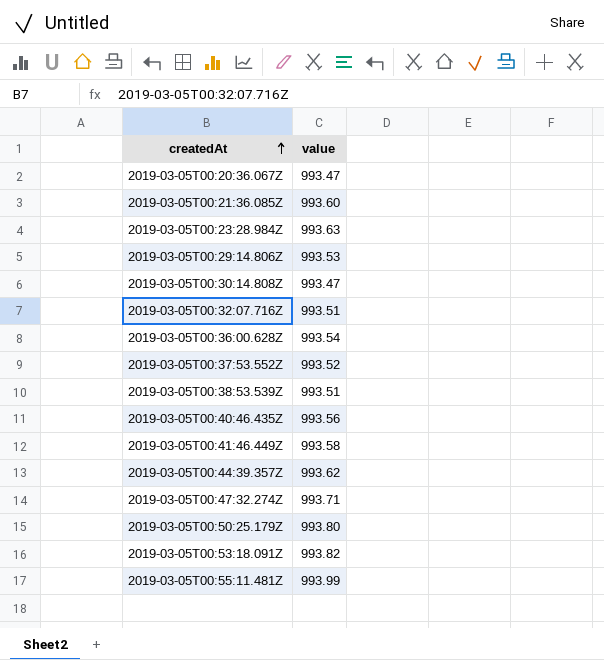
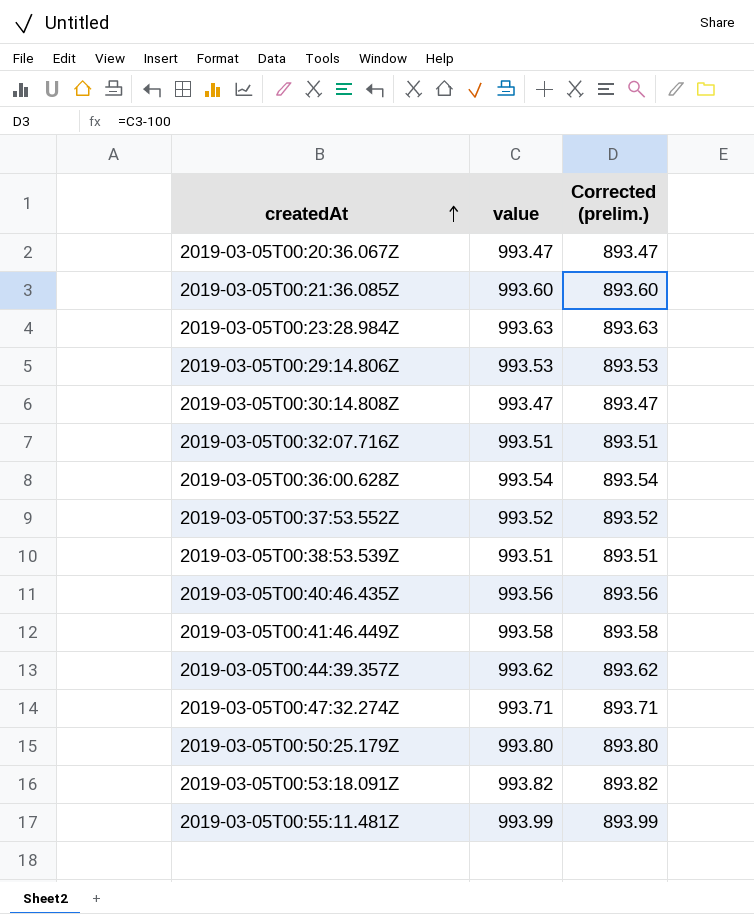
column Corrected (prelim.) | formula: none -> [value] - 100

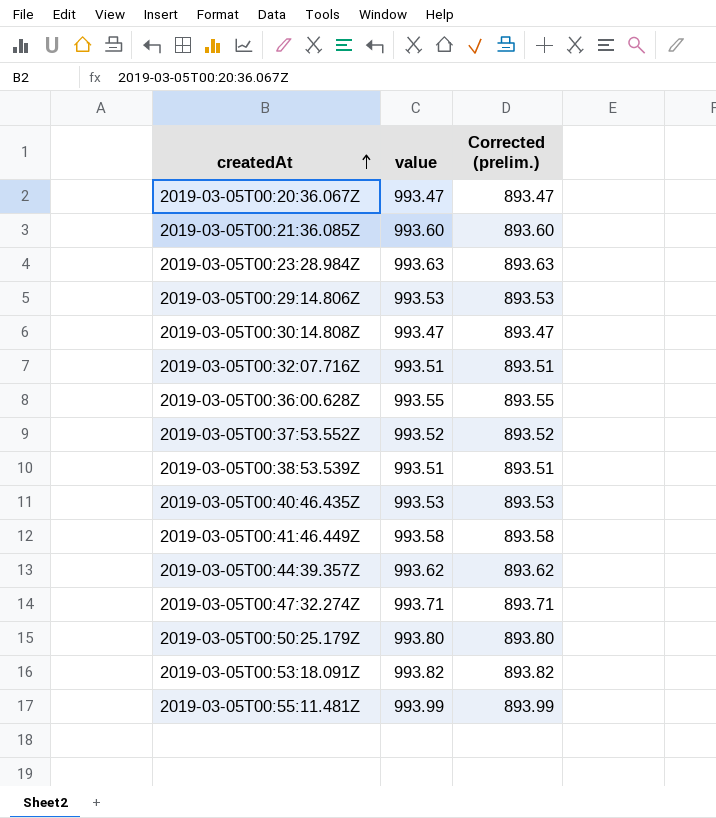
2019-03-05T00:36:00.628Z | value: 993.54 -> 993.55
2019-03-05T00:36:00.628Z | Corrected (prelim.): 893.54 -> 893.55
2019-03-05T00:40:46.435Z | value: 993.56 -> 993.53
2019-03-05T00:40:46.435Z | Corrected (prelim.): 893.56 -> 893.53

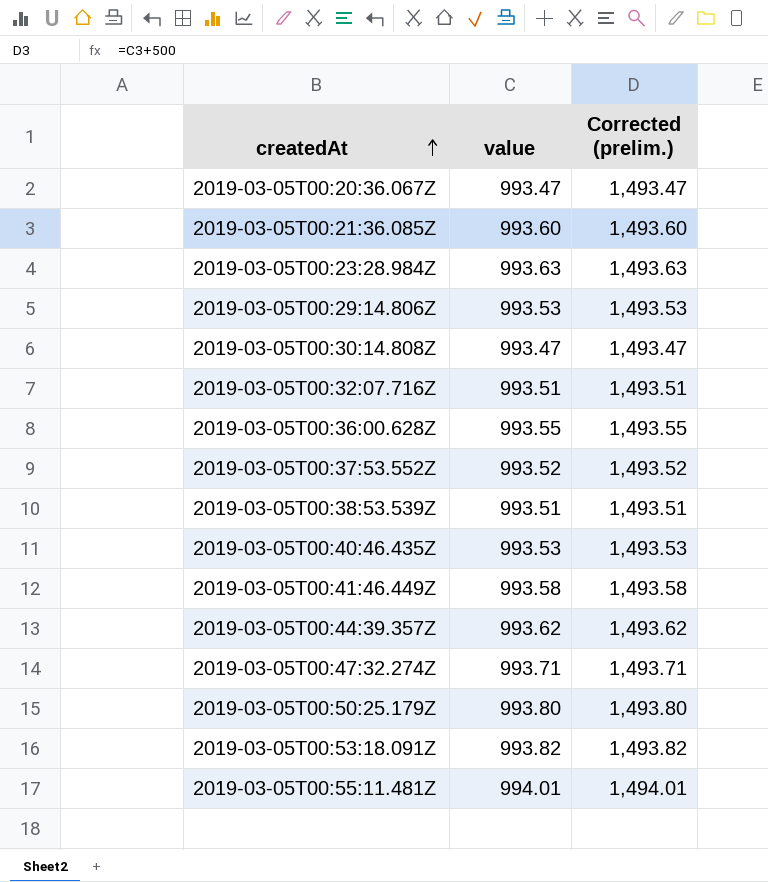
column Corrected (prelim.) | formula: [value] - 100 -> [value] + 500
2019-03-05T00:55:11.481Z | value: 993.99 -> 994.01

